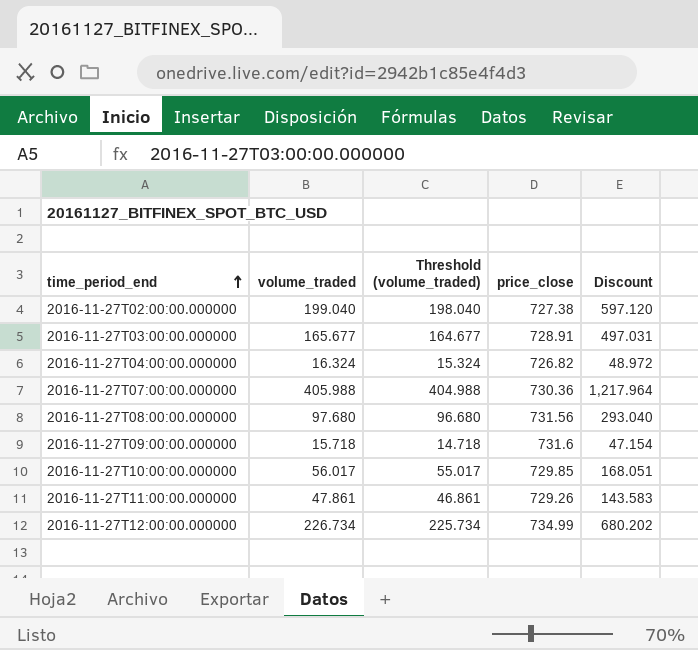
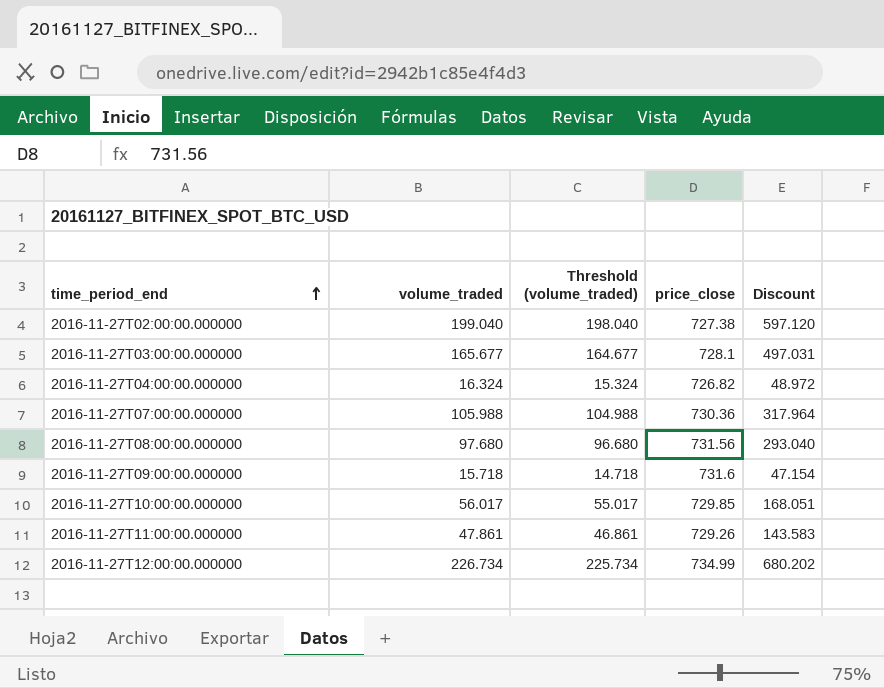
2016-11-27T03:00:00.000000 | price_close: 728.91 -> 728.1
2016-11-27T07:00:00.000000 | volume_traded: 405.988 -> 105.988
2016-11-27T07:00:00.000000 | Threshold (volume_traded): 404.988 -> 104.988
2016-11-27T07:00:00.000000 | Discount: 1,217.964 -> 317.964

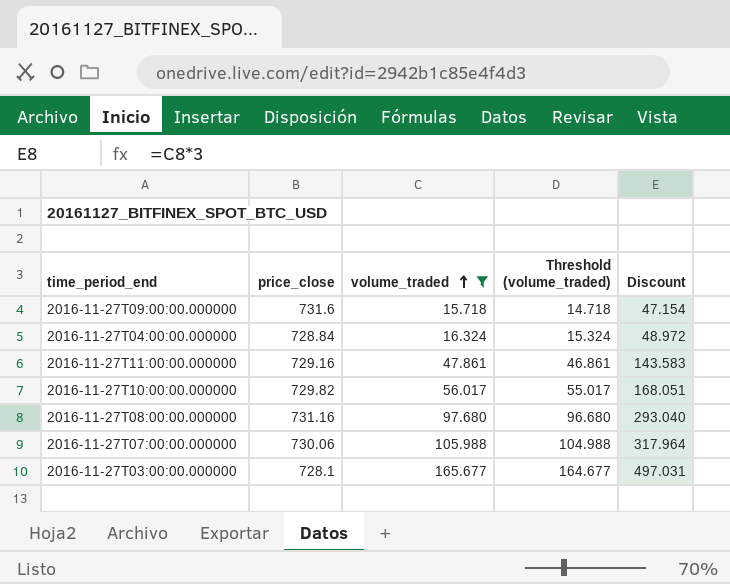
filter: none -> volume_traded <= 165.677
row order: time_period_end ascending -> volume_traded ascending
column price_close | position: 4 -> 2
2016-11-27T04:00:00.000000 | price_close: 726.82 -> 728.84
2016-11-27T11:00:00.000000 | price_close: 729.26 -> 729.16
2016-11-27T10:00:00.000000 | price_close: 729.85 -> 729.82
2016-11-27T08:00:00.000000 | price_close: 731.56 -> 731.16
2016-11-27T07:00:00.000000 | price_close: 730.36 -> 730.06

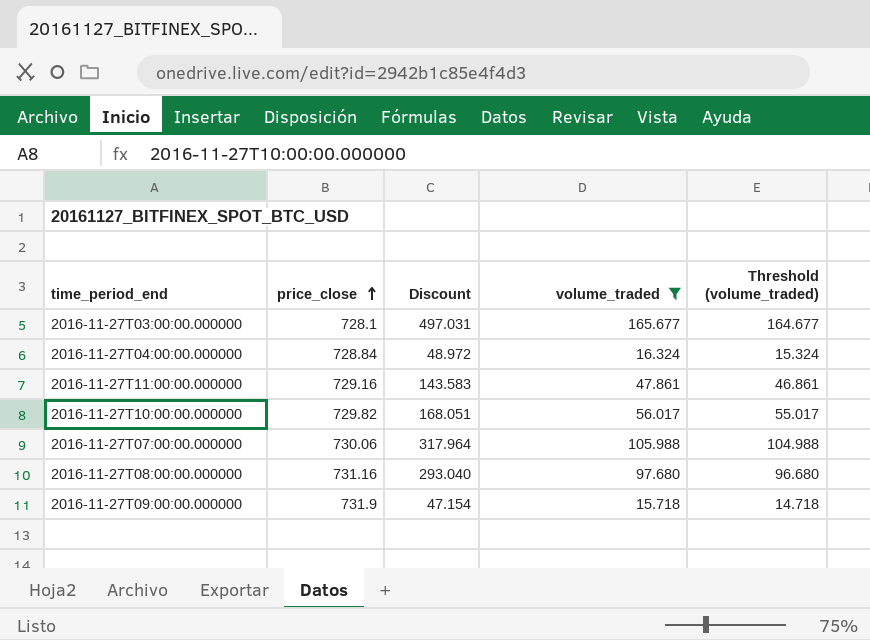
row order: volume_traded ascending -> price_close ascending
column Discount | position: 5 -> 3
2016-11-27T09:00:00.000000 | price_close: 731.6 -> 731.9

